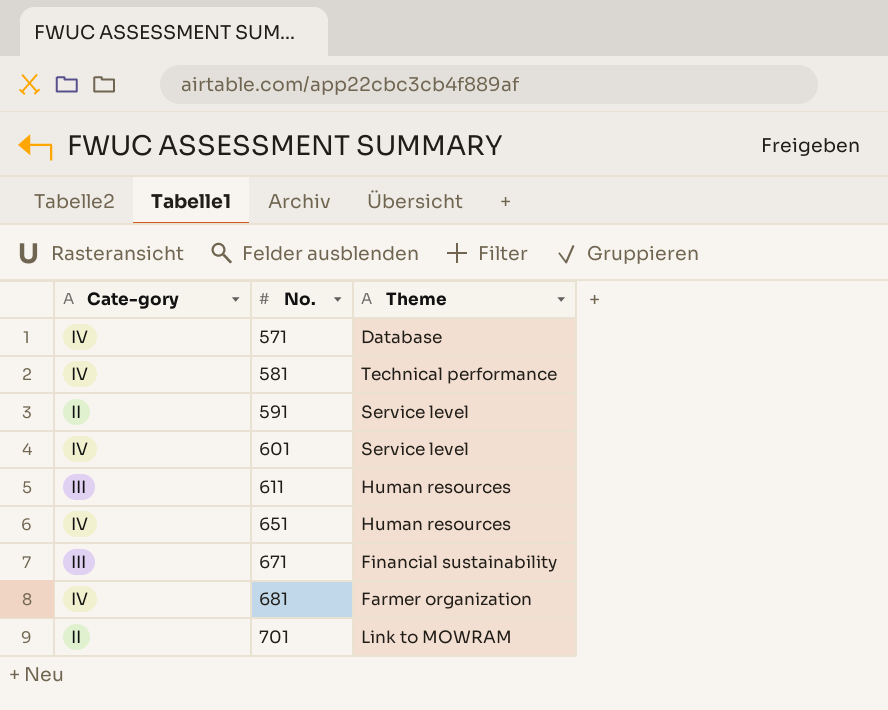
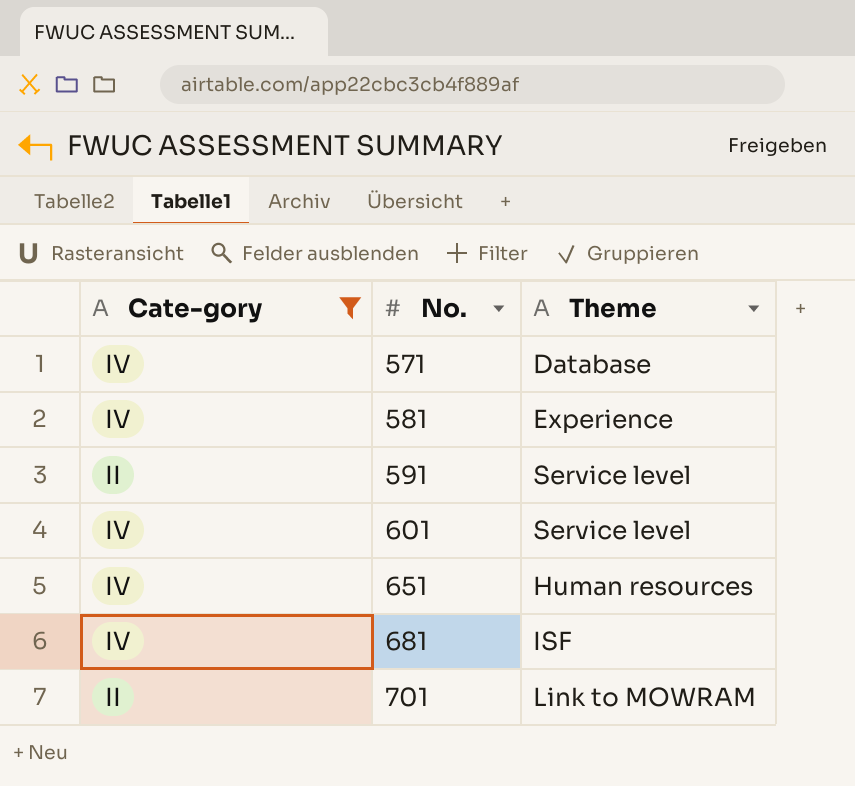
filter: none -> Cate-gory != III
581 | Theme: Technical performance -> Experience
681 | Theme: Farmer organization -> ISF

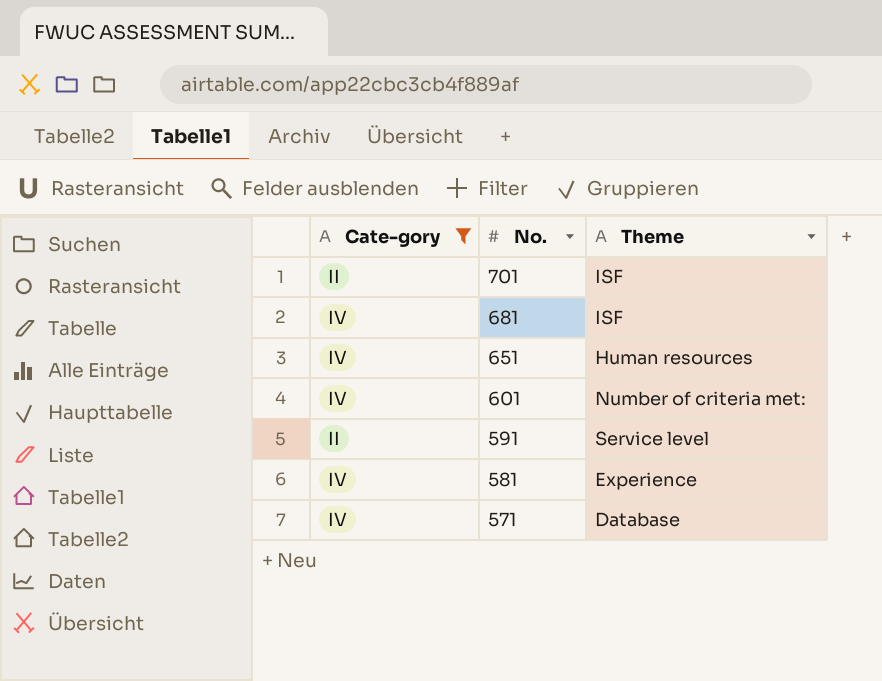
row order: No. ascending -> No. descending
701 | Theme: Link to MOWRAM -> ISF
601 | Theme: Service level -> Number of criteria met:

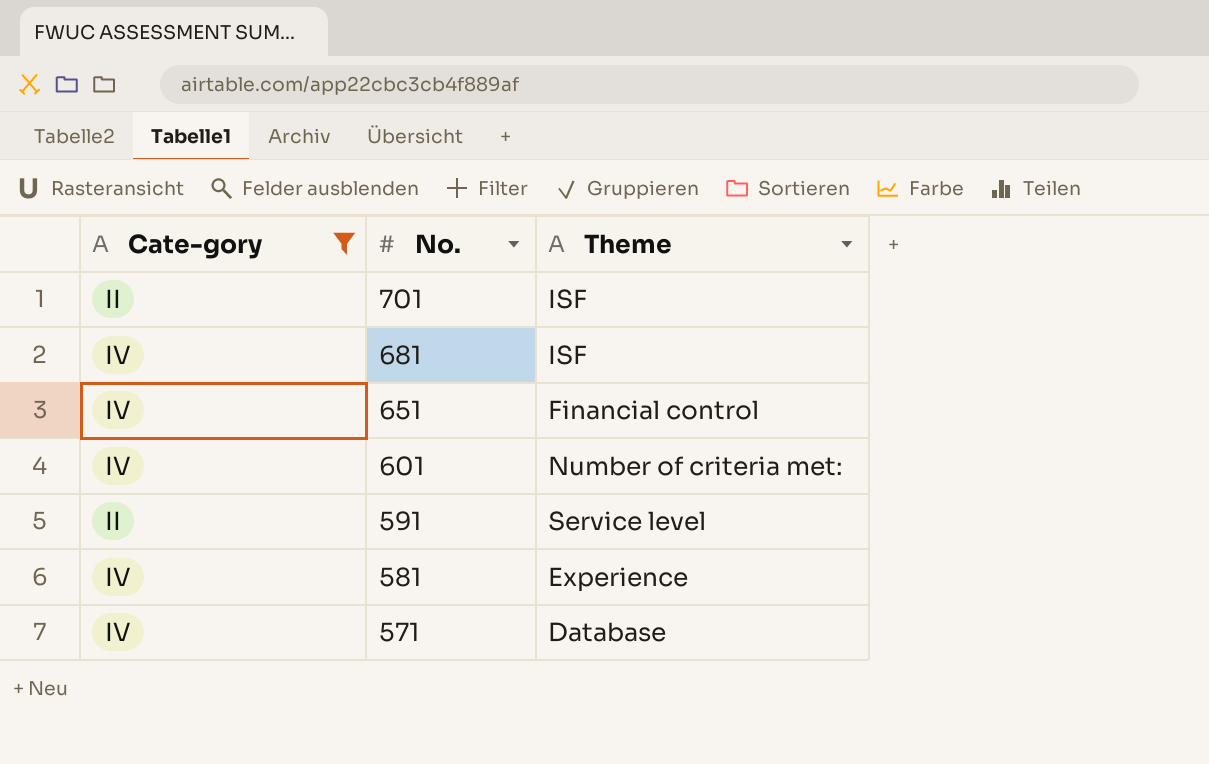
651 | Theme: Human resources -> Financial control

